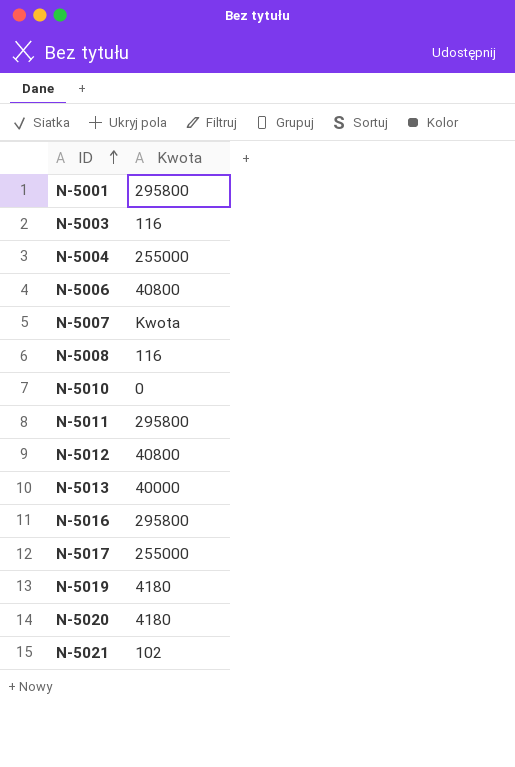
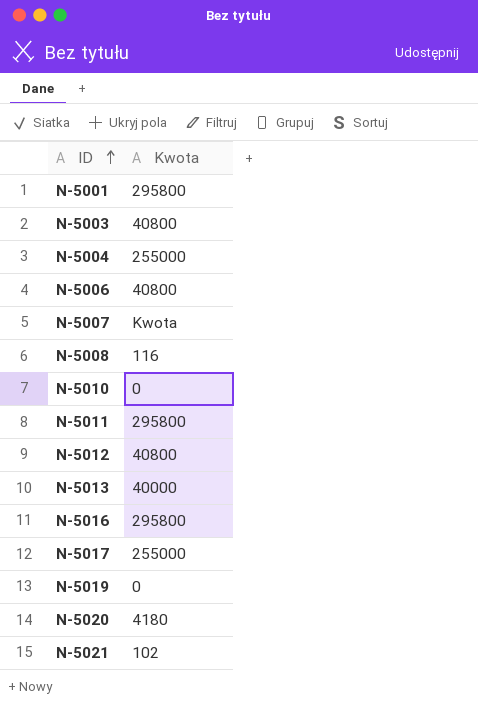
N-5003 | Kwota: 116 -> 40800
N-5019 | Kwota: 4180 -> 0

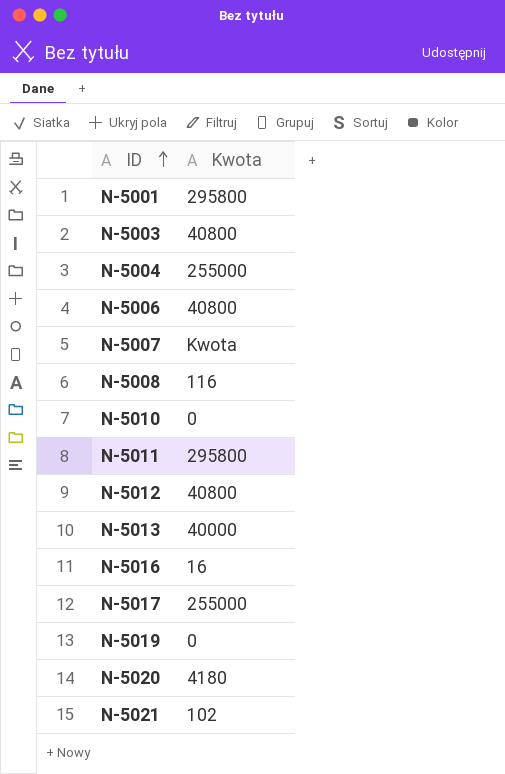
N-5016 | Kwota: 295800 -> 16

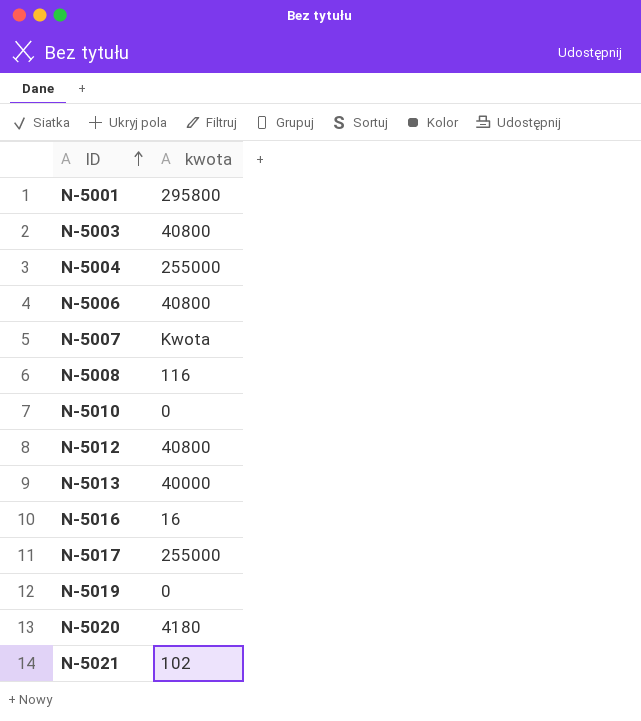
column name: Kwota -> kwota
row N-5011: 295800 -> none

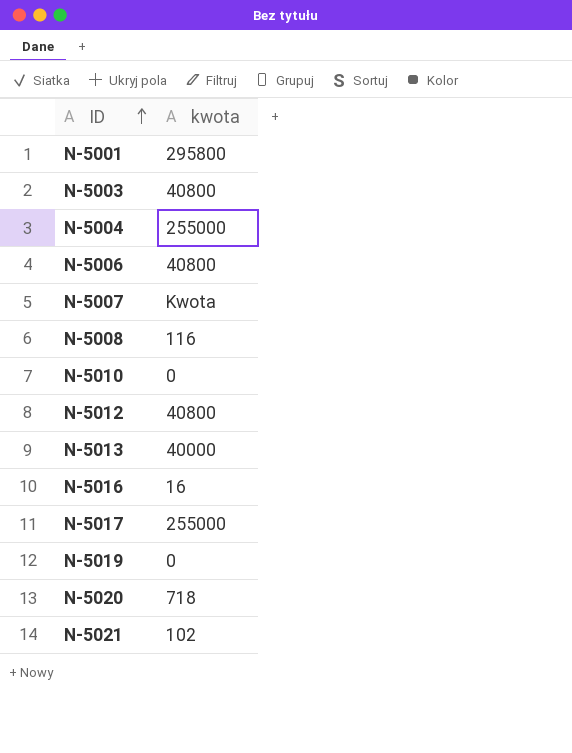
N-5020 | kwota: 4180 -> 718

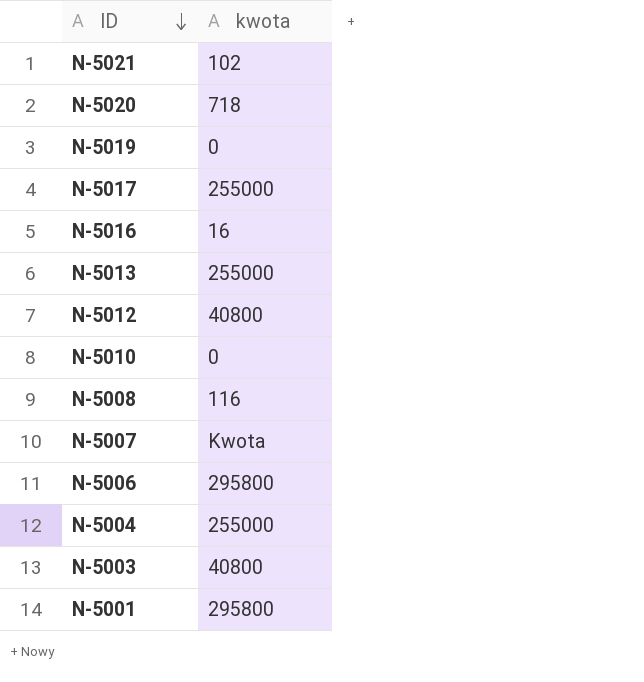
row order: ID ascending -> ID descending
N-5013 | kwota: 40000 -> 255000
N-5006 | kwota: 40800 -> 295800

